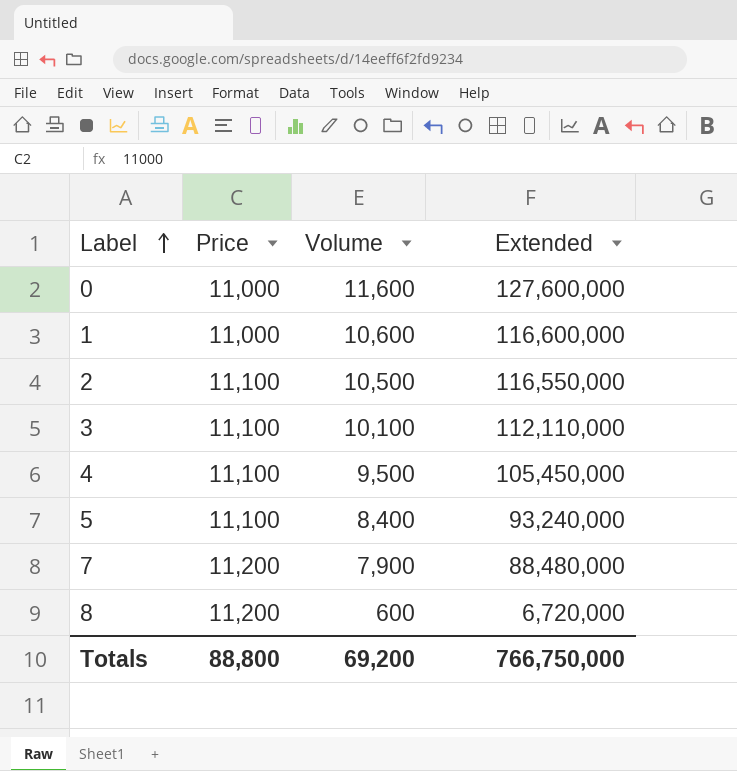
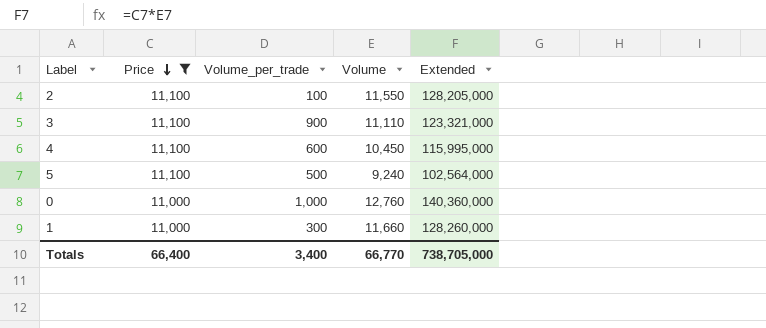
filter: none -> Price != 11,200
row order: Label ascending -> Price descending
column Volume_per_trade | position: none -> 3
2 | Volume: 10,500 -> 11,550
2 | Extended: 116,550,000 -> 128,205,000
3 | Volume: 10,100 -> 11,110
3 | Extended: 112,110,000 -> 123,321,000
4 | Volume: 9,500 -> 10,450
4 | Extended: 105,450,000 -> 115,995,000
5 | Volume: 8,400 -> 9,240
5 | Extended: 93,240,000 -> 102,564,000
0 | Volume: 11,600 -> 12,760
0 | Extended: 127,600,000 -> 140,360,000
1 | Volume: 10,600 -> 11,660
1 | Extended: 116,600,000 -> 128,260,000
Totals | Price: 88,800 -> 66,400
Totals | Volume: 69,200 -> 66,770
Totals | Extended: 766,750,000 -> 738,705,000

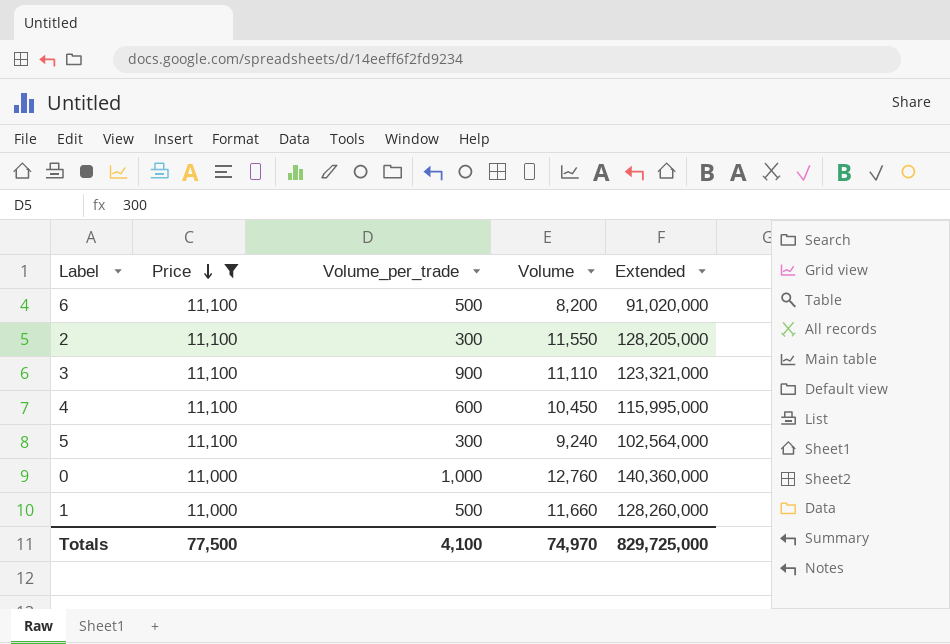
row 6: none -> 11,100 | 500 | 8,200 | 91,020,000
2 | Volume_per_trade: 100 -> 300
5 | Volume_per_trade: 500 -> 300
1 | Volume_per_trade: 300 -> 500
Totals | Price: 66,400 -> 77,500
Totals | Volume_per_trade: 3,400 -> 4,100
Totals | Volume: 66,770 -> 74,970
Totals | Extended: 738,705,000 -> 829,725,000

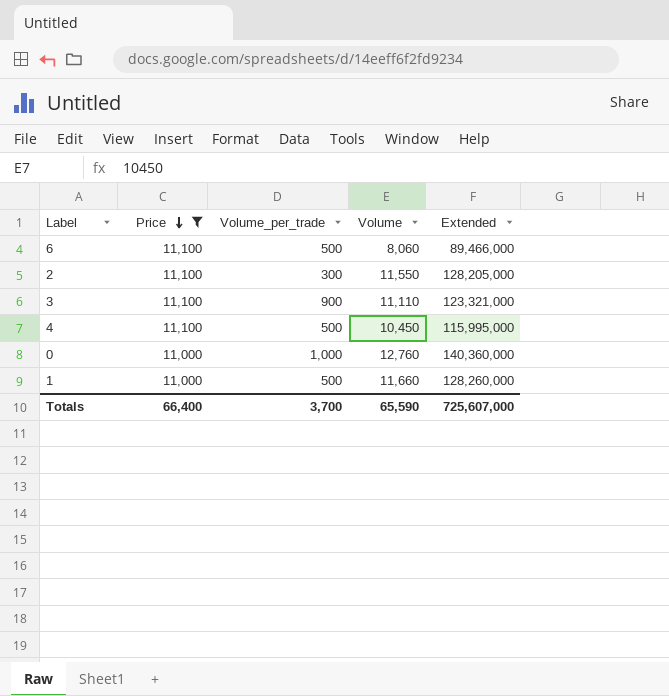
row 5: 11,100 | 300 | 9,240 | 102,564,000 -> none
6 | Volume: 8,200 -> 8,060
6 | Extended: 91,020,000 -> 89,466,000
4 | Volume_per_trade: 600 -> 500
Totals | Price: 77,500 -> 66,400
Totals | Volume_per_trade: 4,100 -> 3,700
Totals | Volume: 74,970 -> 65,590
Totals | Extended: 829,725,000 -> 725,607,000

